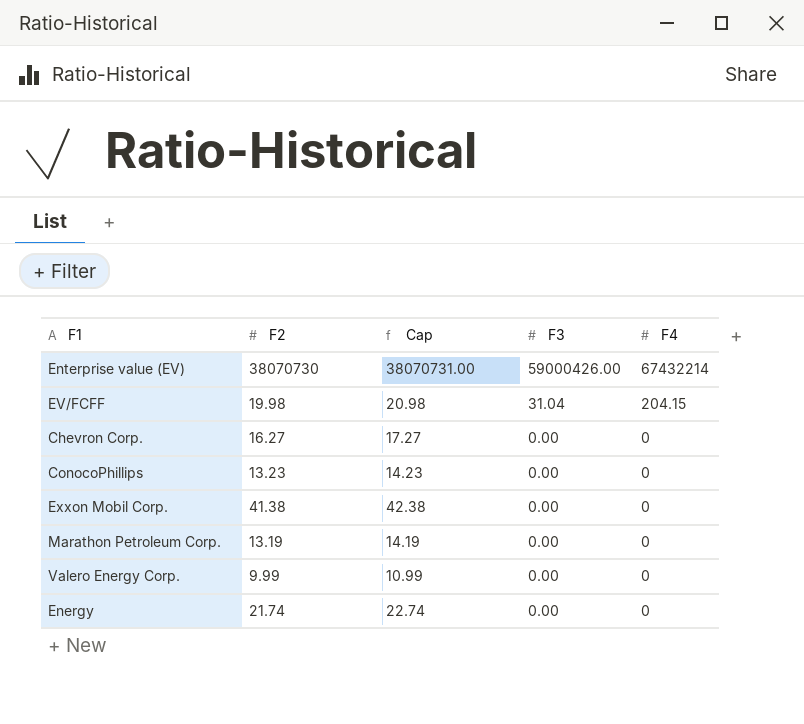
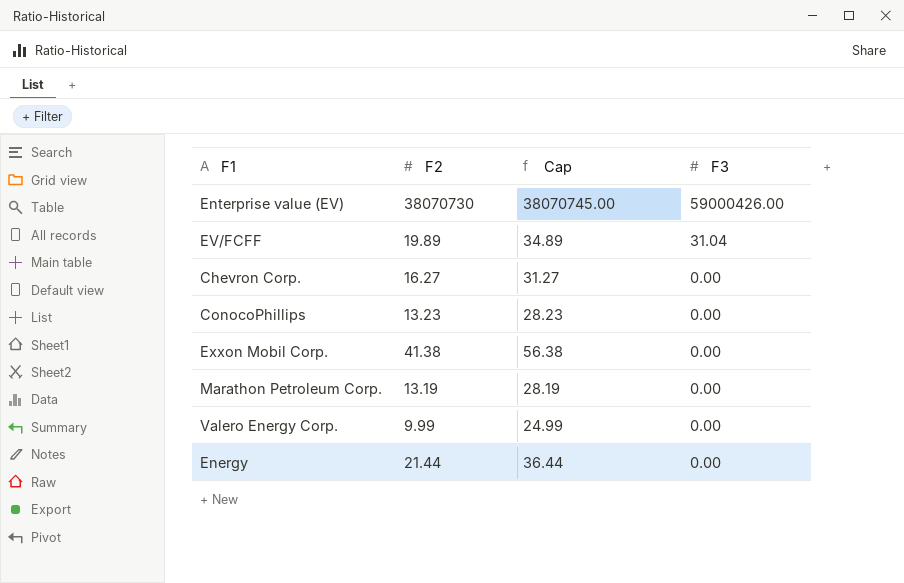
column F4 | position: 5 -> none
column Cap | formula: [F2] + 1 -> [F2] + 15
EV/FCFF | F2: 19.98 -> 19.89
Energy | F2: 21.74 -> 21.44

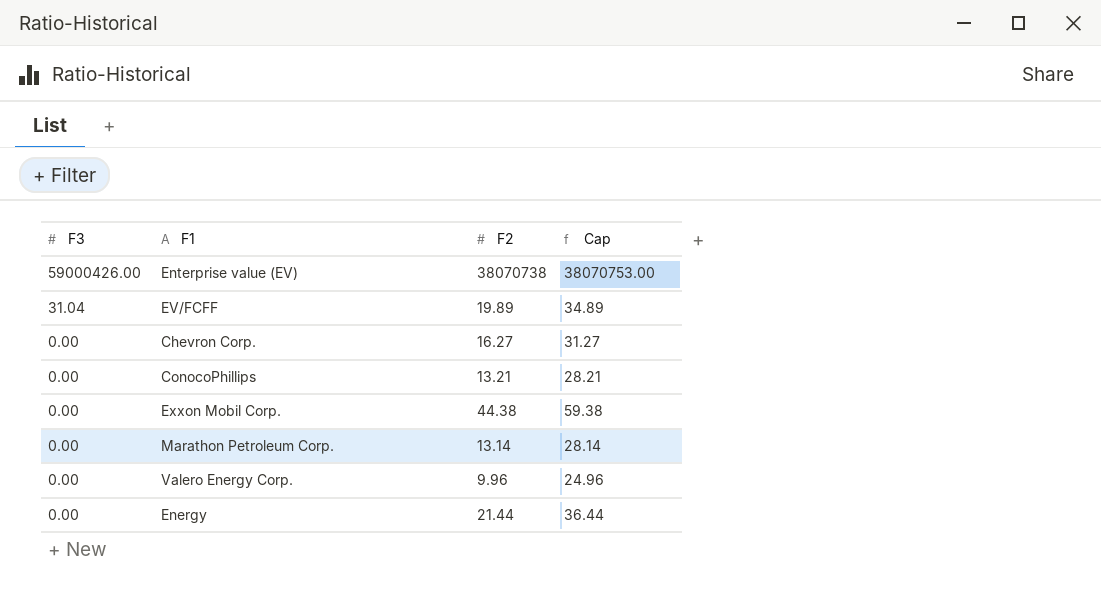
column F3 | position: 4 -> 1
Enterprise value (EV) | F2: 38070730 -> 38070738
Enterprise value (EV) | Cap: 38070745.00 -> 38070753.00
ConocoPhillips | F2: 13.23 -> 13.21
ConocoPhillips | Cap: 28.23 -> 28.21
Exxon Mobil Corp. | F2: 41.38 -> 44.38
Exxon Mobil Corp. | Cap: 56.38 -> 59.38
Marathon Petroleum Corp. | F2: 13.19 -> 13.14
Marathon Petroleum Corp. | Cap: 28.19 -> 28.14
Valero Energy Corp. | F2: 9.99 -> 9.96
Valero Energy Corp. | Cap: 24.99 -> 24.96

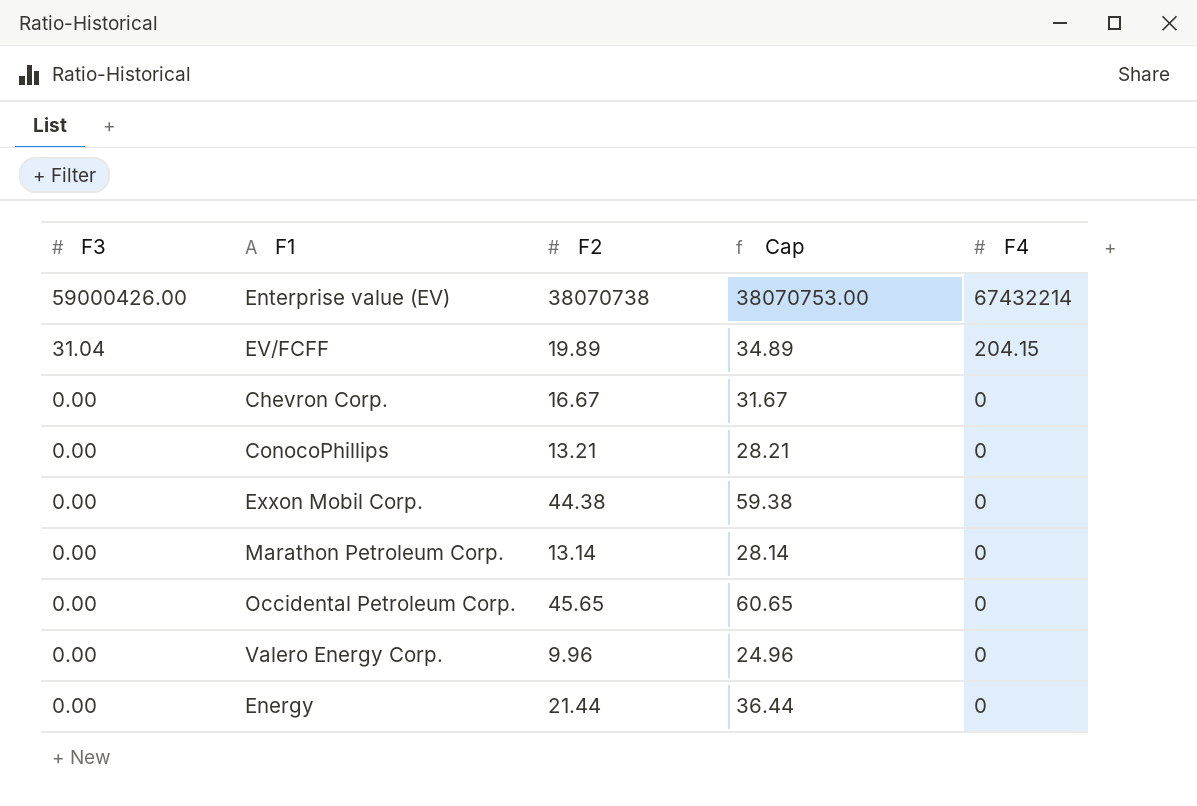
column F4 | position: none -> 5
Chevron Corp. | F2: 16.27 -> 16.67
Chevron Corp. | Cap: 31.27 -> 31.67
row Occidental Petroleum Corp.: none -> 0.00 | 45.65 | 60.65 | 0

